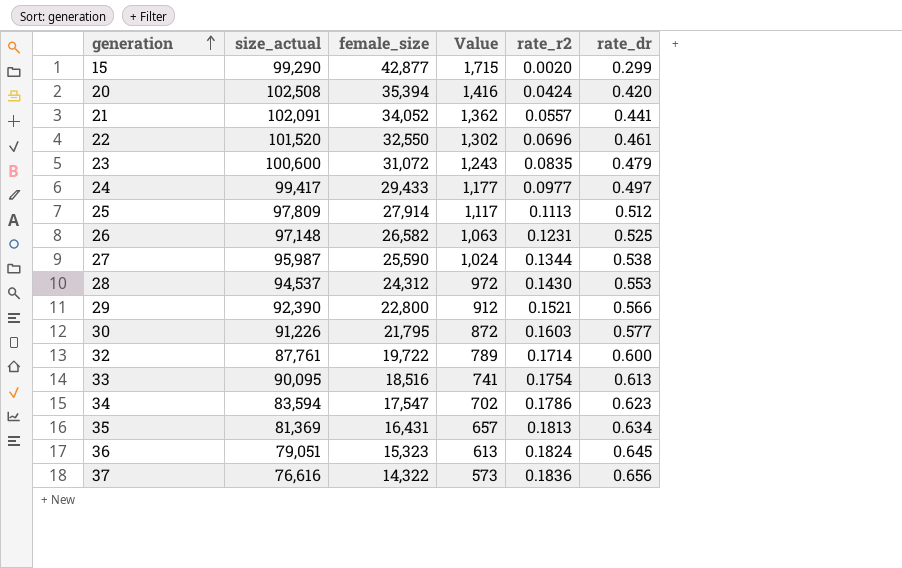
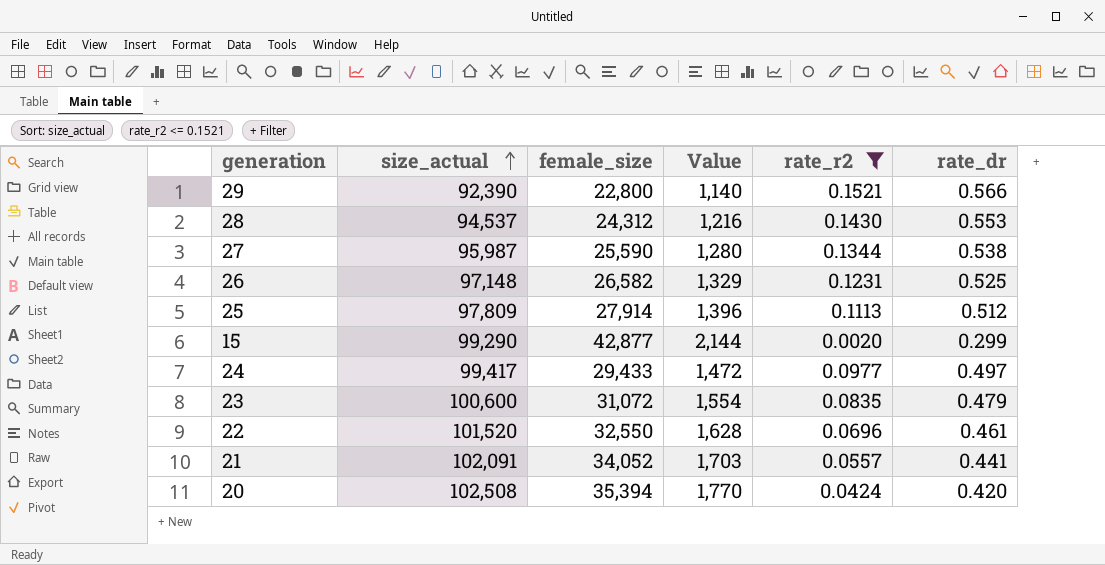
filter: none -> rate_r2 <= 0.1521
row order: generation ascending -> size_actual ascending
column Value | formula: [female_size] * 0.04 -> [female_size] * 0.05

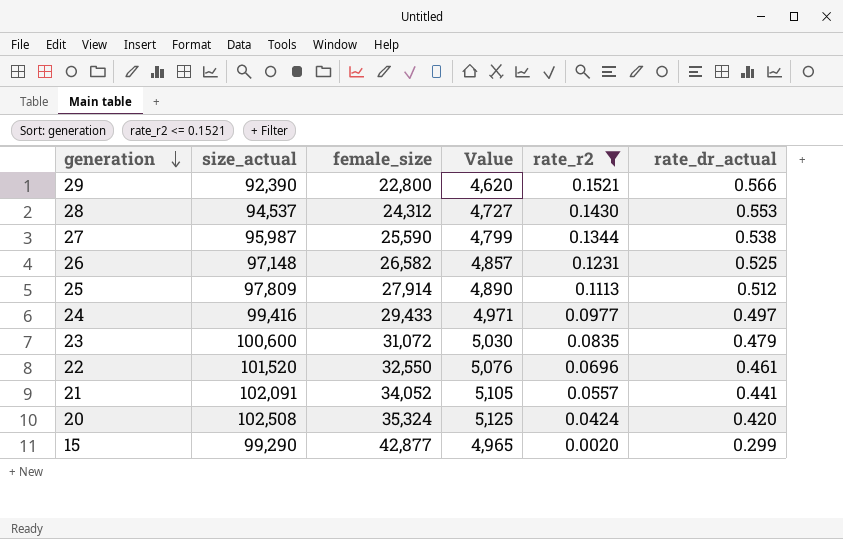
row order: size_actual ascending -> generation descending
column Value | formula: [female_size] * 0.05 -> [size_actual] * 0.05
column name: rate_dr -> rate_dr_actual
24 | size_actual: 99,417 -> 99,416
20 | female_size: 35,394 -> 35,324

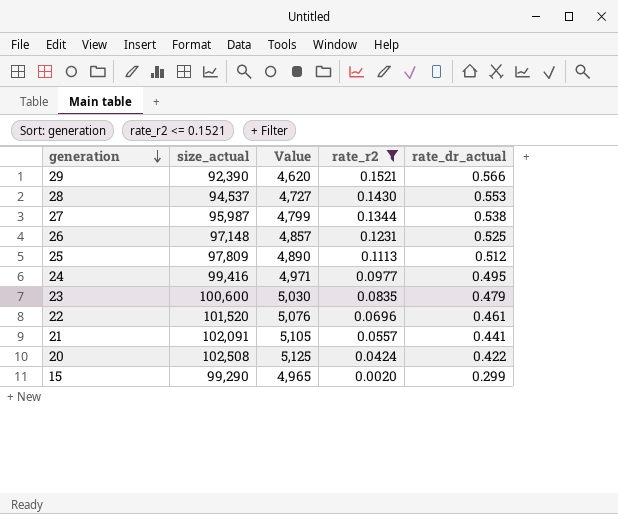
column female_size | position: 3 -> none
24 | rate_dr_actual: 0.497 -> 0.495
20 | rate_dr_actual: 0.420 -> 0.422

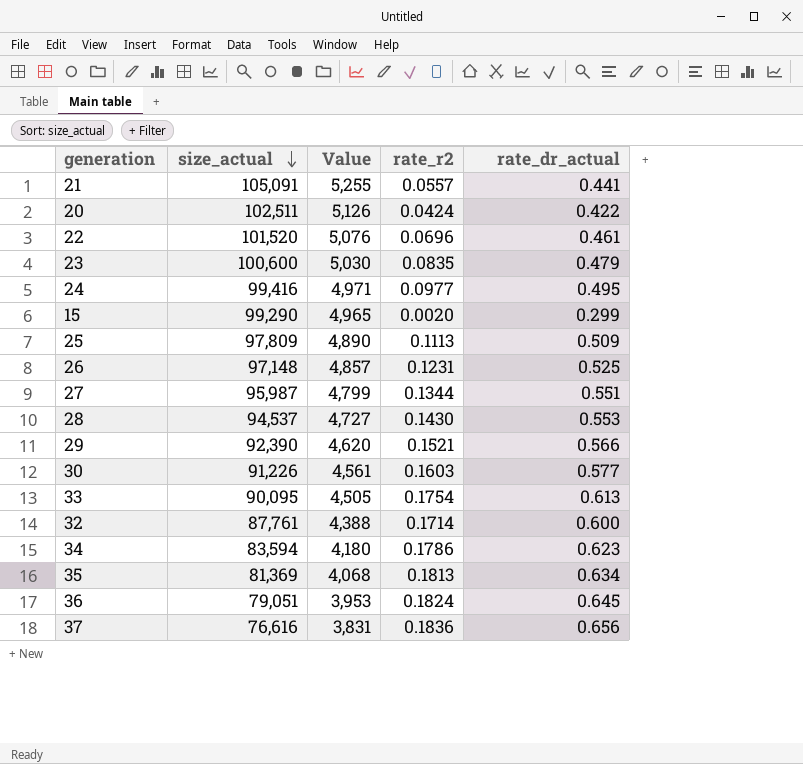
filter: rate_r2 <= 0.1521 -> none
row order: generation descending -> size_actual descending
21 | size_actual: 102,091 -> 105,091
21 | Value: 5,105 -> 5,255
20 | size_actual: 102,508 -> 102,511
20 | Value: 5,125 -> 5,126
25 | rate_dr_actual: 0.512 -> 0.509
27 | rate_dr_actual: 0.538 -> 0.551

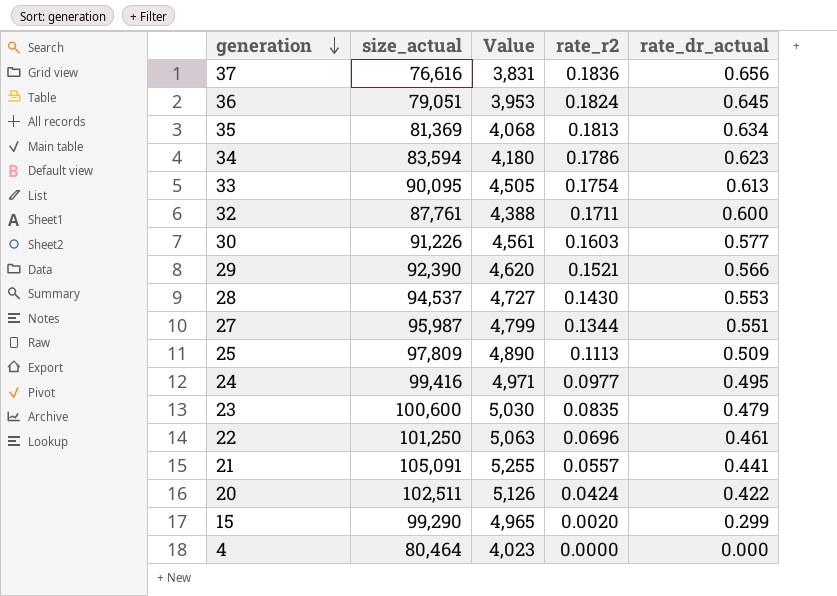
row order: size_actual descending -> generation descending
row 26: 97,148 | 4,857 | 0.1231 | 0.525 -> none
32 | rate_r2: 0.1714 -> 0.1711
22 | size_actual: 101,520 -> 101,250
22 | Value: 5,076 -> 5,063
row 4: none -> 80,464 | 4,023 | 0.0000 | 0.000

